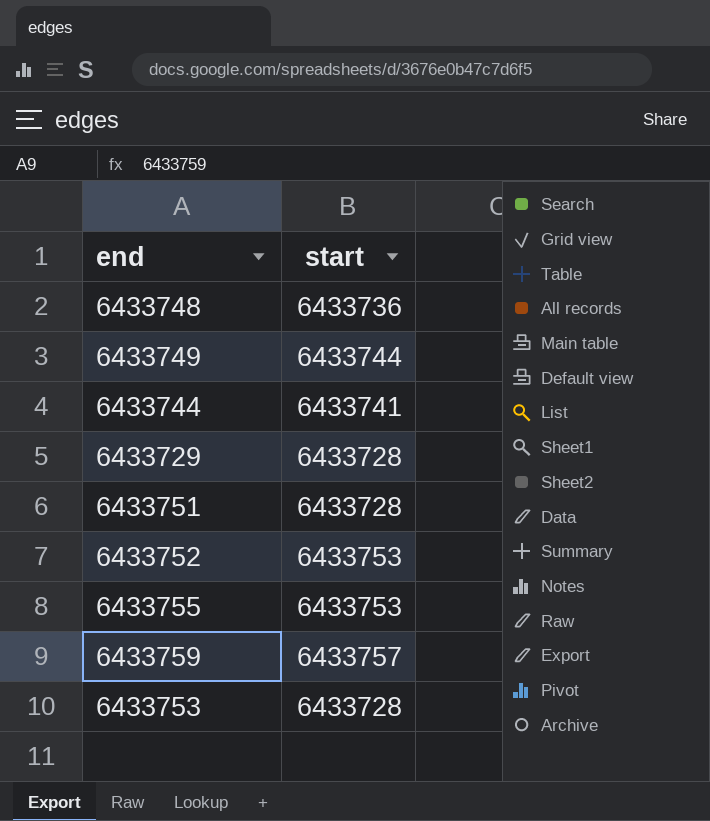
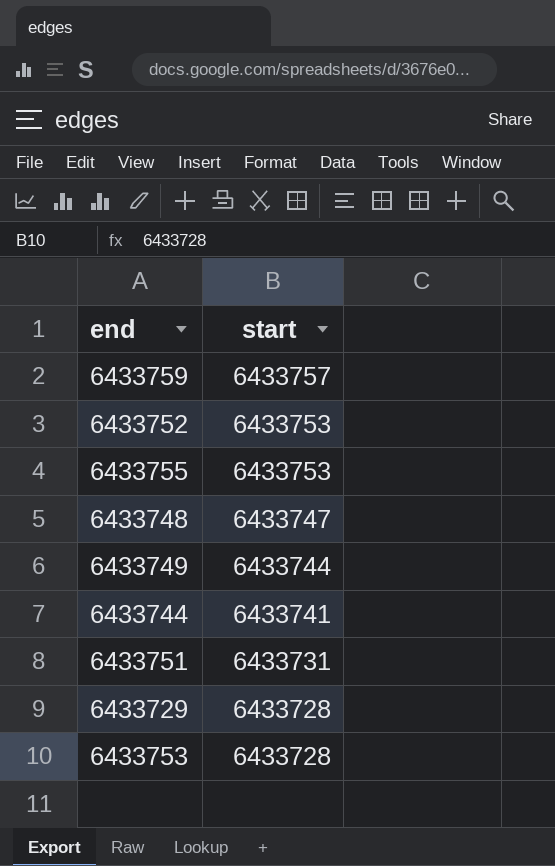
row order: none -> start descending
6433748 | start: 6433736 -> 6433747
6433751 | start: 6433728 -> 6433731

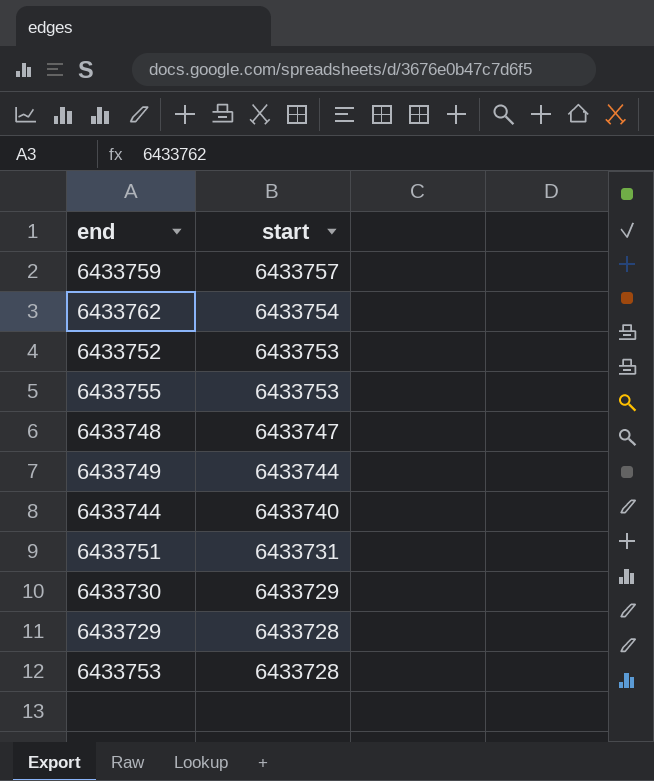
row 6433762: none -> 6433754
6433744 | start: 6433741 -> 6433740
row 6433730: none -> 6433729

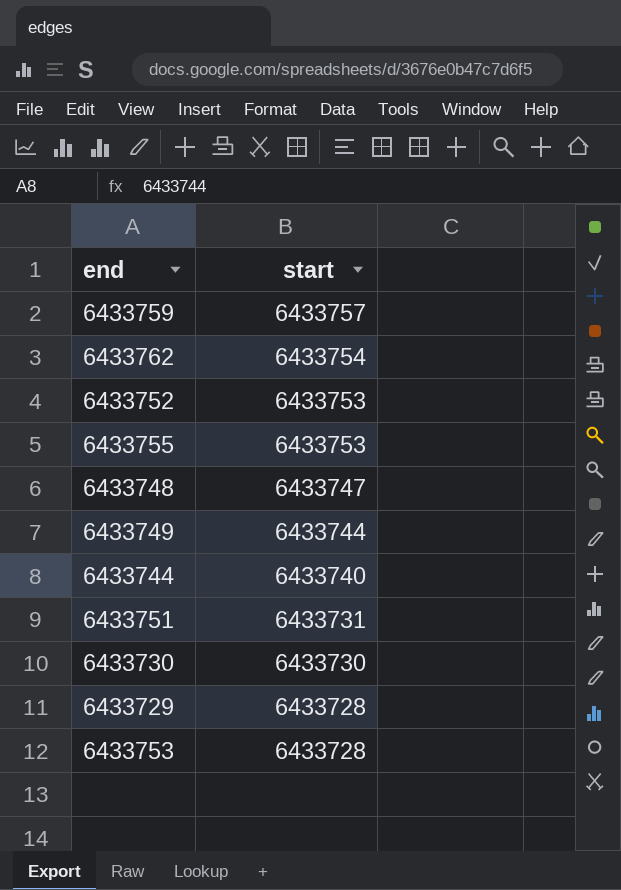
6433730 | start: 6433729 -> 6433730

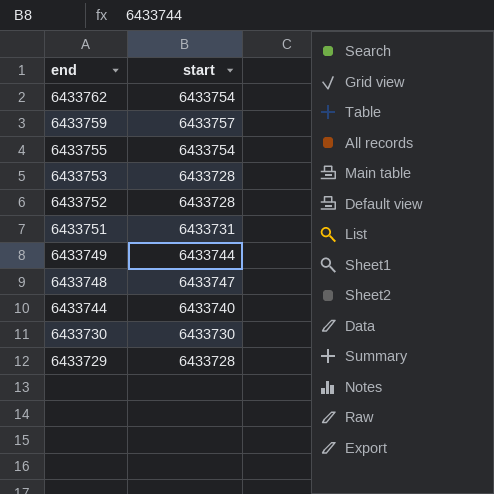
row order: start descending -> end descending
6433755 | start: 6433753 -> 6433754
6433752 | start: 6433753 -> 6433728

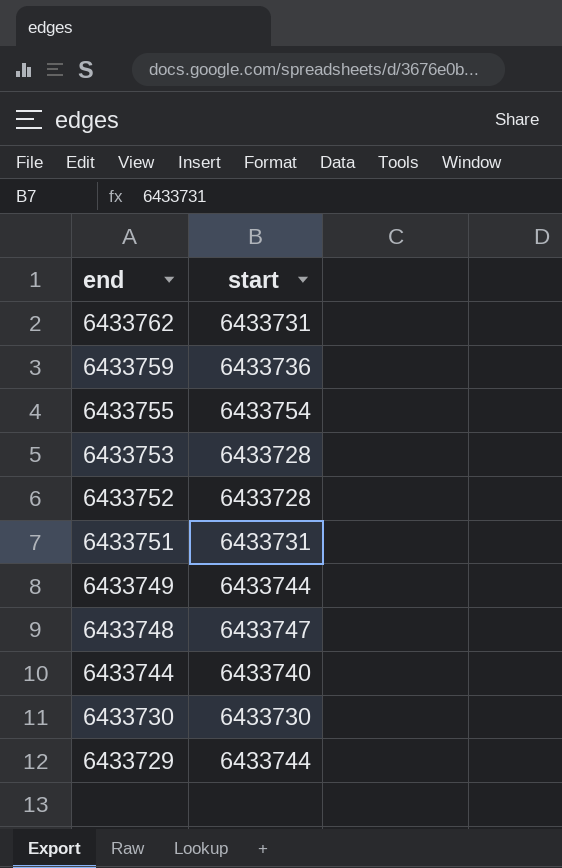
6433762 | start: 6433754 -> 6433731
6433759 | start: 6433757 -> 6433736
6433729 | start: 6433728 -> 6433744

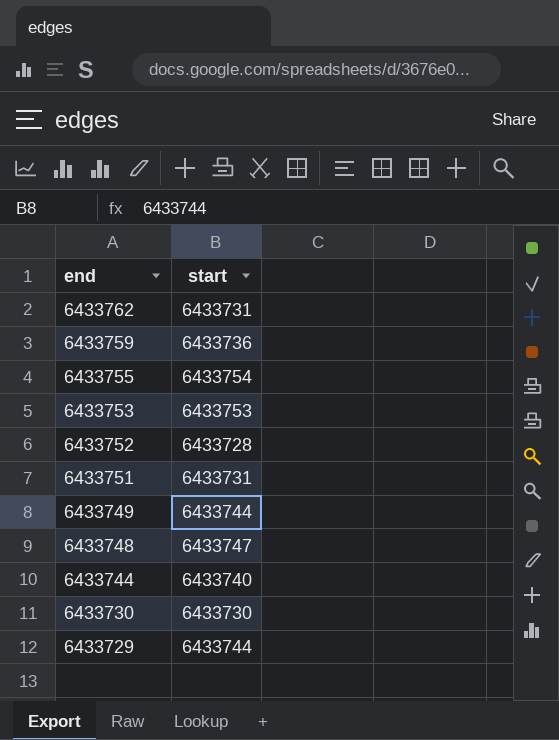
6433753 | start: 6433728 -> 6433753

